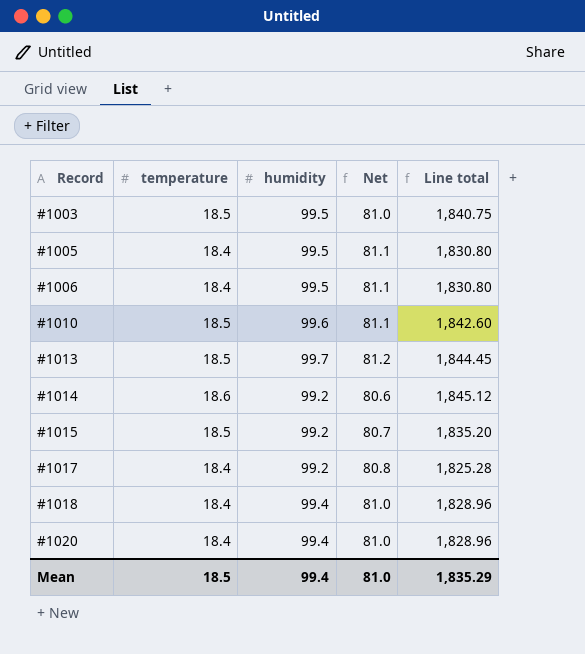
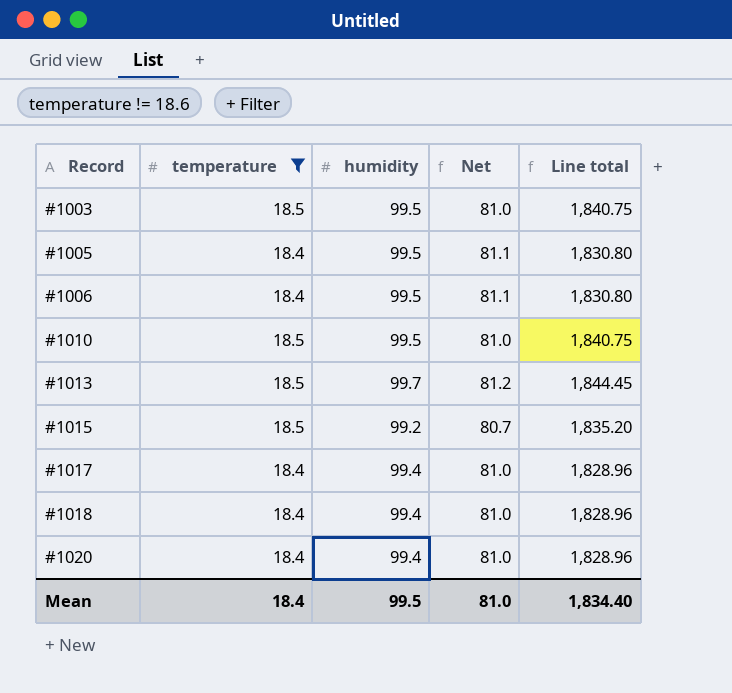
filter: none -> temperature != 18.6
#1010 | humidity: 99.6 -> 99.5
#1010 | Net: 81.1 -> 81.0
#1010 | Line total: 1,842.60 -> 1,840.75
#1017 | humidity: 99.2 -> 99.4
#1017 | Net: 80.8 -> 81.0
#1017 | Line total: 1,825.28 -> 1,828.96
Mean | temperature: 18.5 -> 18.4
Mean | humidity: 99.4 -> 99.5
Mean | Line total: 1,835.29 -> 1,834.40

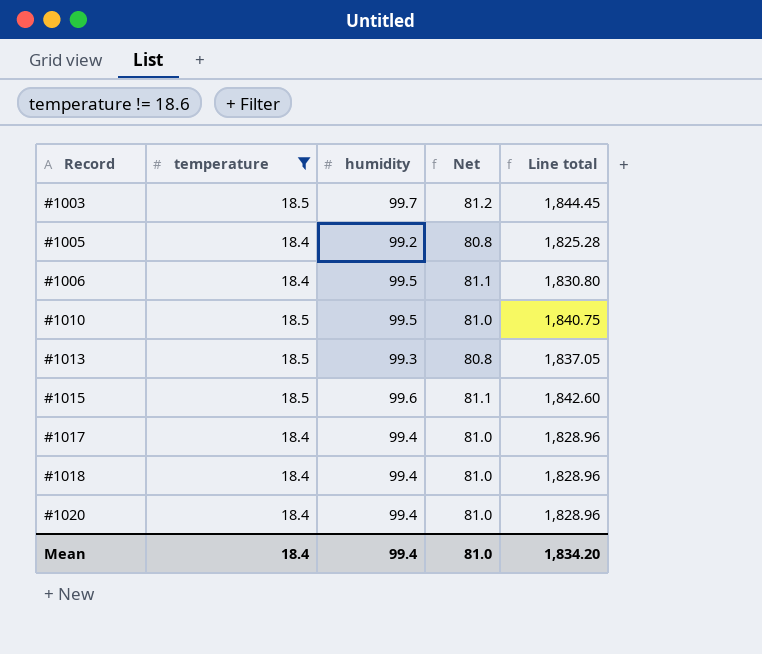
#1003 | humidity: 99.5 -> 99.7
#1003 | Net: 81.0 -> 81.2
#1003 | Line total: 1,840.75 -> 1,844.45
#1005 | humidity: 99.5 -> 99.2
#1005 | Net: 81.1 -> 80.8
#1005 | Line total: 1,830.80 -> 1,825.28
#1013 | humidity: 99.7 -> 99.3
#1013 | Net: 81.2 -> 80.8
#1013 | Line total: 1,844.45 -> 1,837.05
#1015 | humidity: 99.2 -> 99.6
#1015 | Net: 80.7 -> 81.1
#1015 | Line total: 1,835.20 -> 1,842.60
Mean | humidity: 99.5 -> 99.4
Mean | Line total: 1,834.40 -> 1,834.20

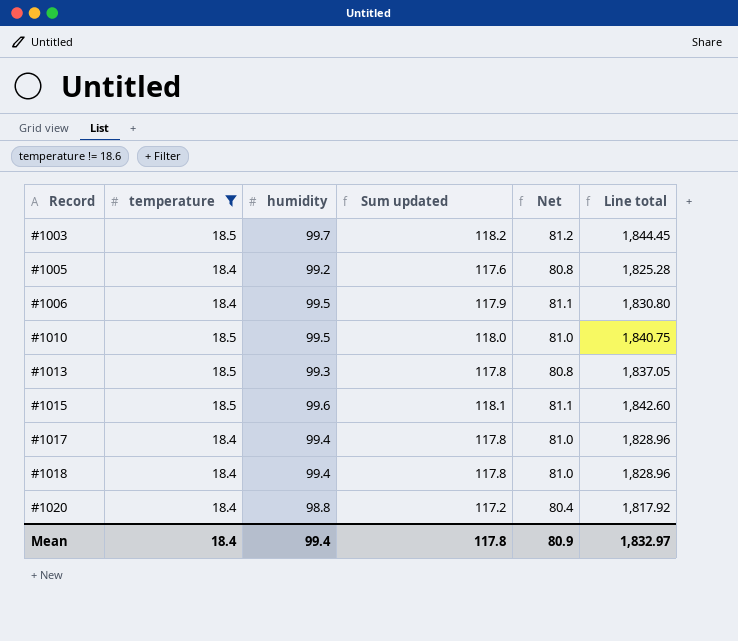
column Sum updated | formula: none -> [temperature] + [humidity]
#1020 | humidity: 99.4 -> 98.8
#1020 | Net: 81.0 -> 80.4
#1020 | Line total: 1,828.96 -> 1,817.92
Mean | Net: 81.0 -> 80.9
Mean | Line total: 1,834.20 -> 1,832.97

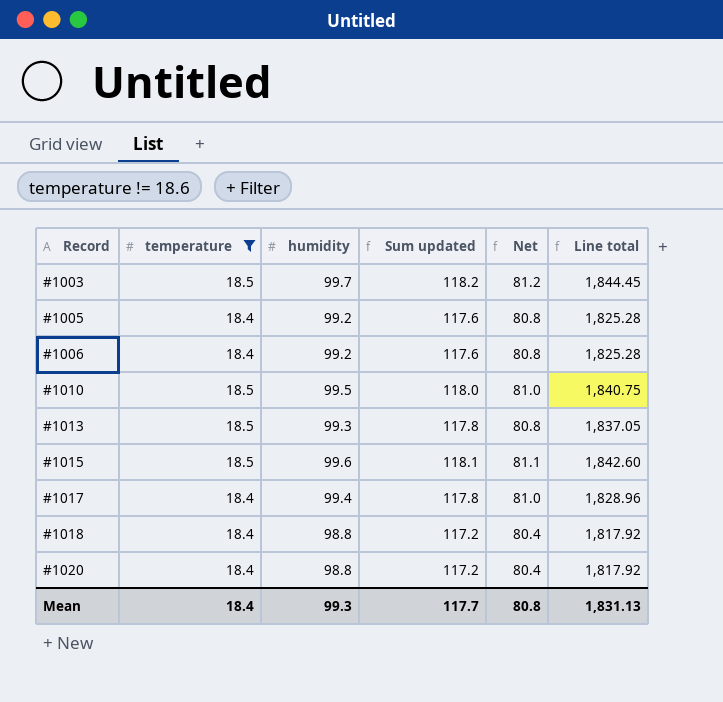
#1006 | humidity: 99.5 -> 99.2
#1006 | Sum updated: 117.9 -> 117.6
#1006 | Net: 81.1 -> 80.8
#1006 | Line total: 1,830.80 -> 1,825.28
#1018 | humidity: 99.4 -> 98.8
#1018 | Sum updated: 117.8 -> 117.2
#1018 | Net: 81.0 -> 80.4
#1018 | Line total: 1,828.96 -> 1,817.92
Mean | humidity: 99.4 -> 99.3
Mean | Sum updated: 117.8 -> 117.7
Mean | Net: 80.9 -> 80.8
Mean | Line total: 1,832.97 -> 1,831.13

